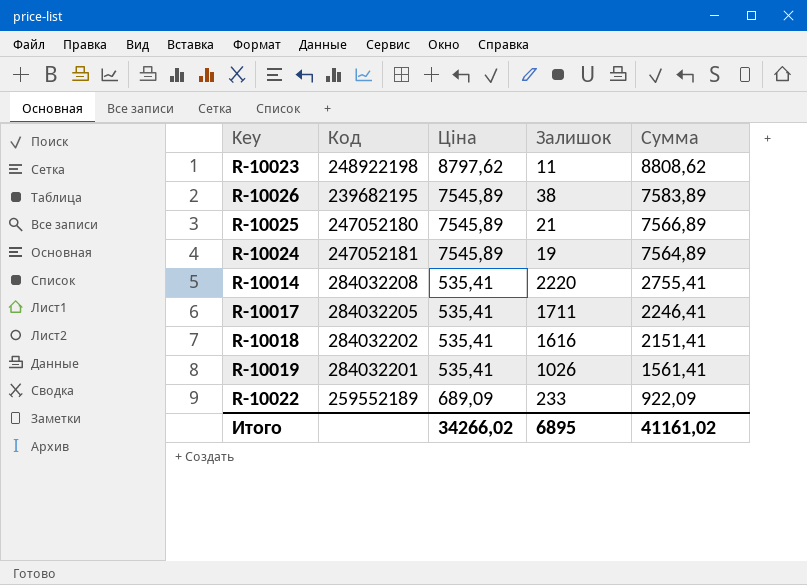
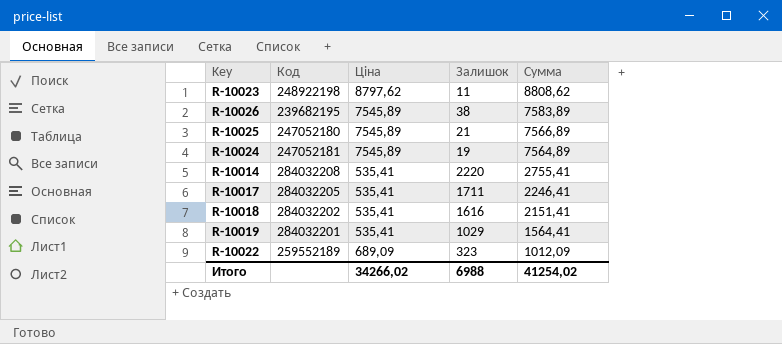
R-10019 | Залишок: 1026 -> 1029
R-10019 | Сумма: 1561,41 -> 1564,41
R-10022 | Залишок: 233 -> 323
R-10022 | Сумма: 922,09 -> 1012,09
Итого | Залишок: 6895 -> 6988
Итого | Сумма: 41161,02 -> 41254,02

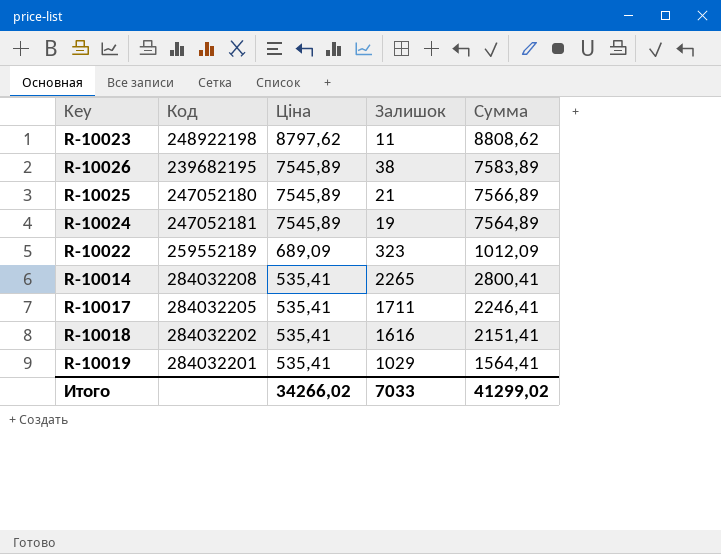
row order: Сумма descending -> Ціна descending
R-10014 | Залишок: 2220 -> 2265
R-10014 | Сумма: 2755,41 -> 2800,41
Итого | Залишок: 6988 -> 7033
Итого | Сумма: 41254,02 -> 41299,02

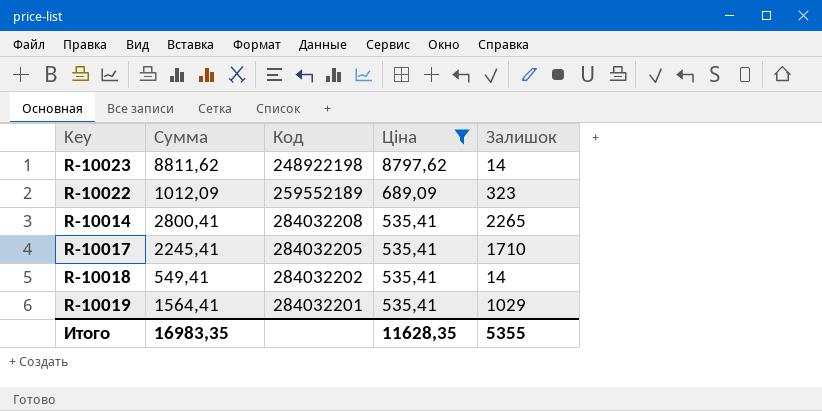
filter: none -> Ціна != 7545,89
column Сумма | position: 5 -> 2
R-10023 | Сумма: 8808,62 -> 8811,62
R-10023 | Залишок: 11 -> 14
R-10017 | Сумма: 2246,41 -> 2245,41
R-10017 | Залишок: 1711 -> 1710
R-10018 | Сумма: 2151,41 -> 549,41
R-10018 | Залишок: 1616 -> 14
Итого | Сумма: 41299,02 -> 16983,35
Итого | Ціна: 34266,02 -> 11628,35
Итого | Залишок: 7033 -> 5355

